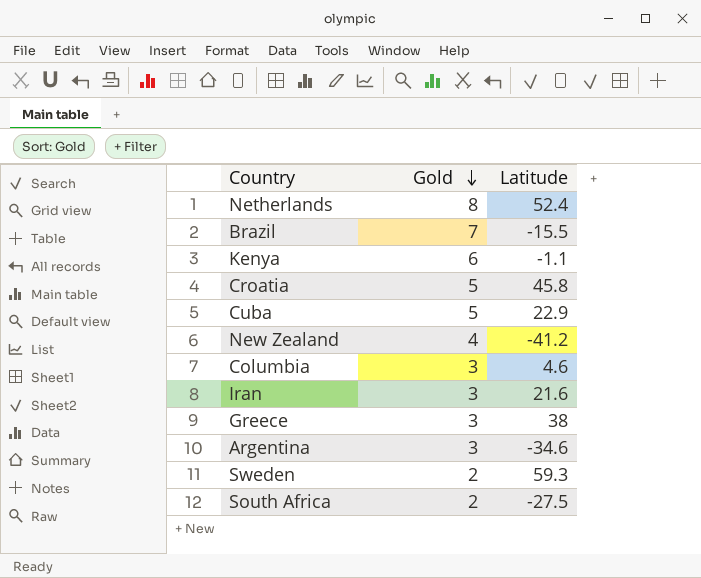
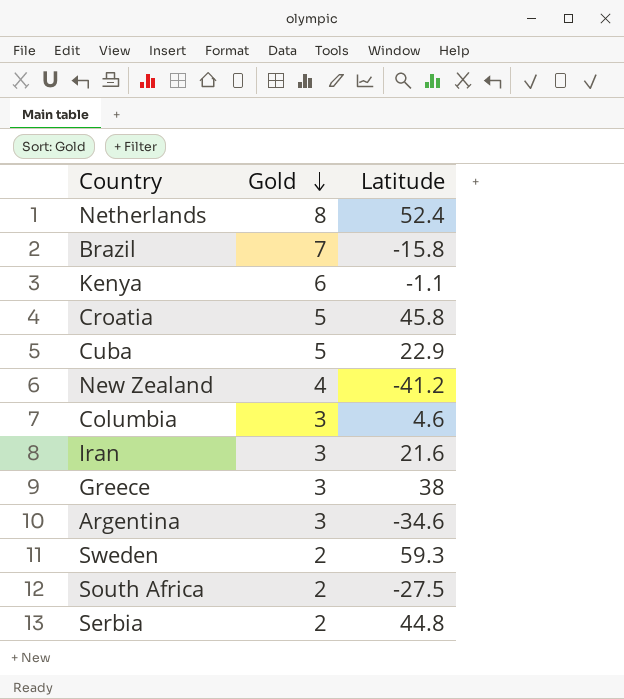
Brazil | Latitude: -15.5 -> -15.8
row Serbia: none -> 2 | 44.8

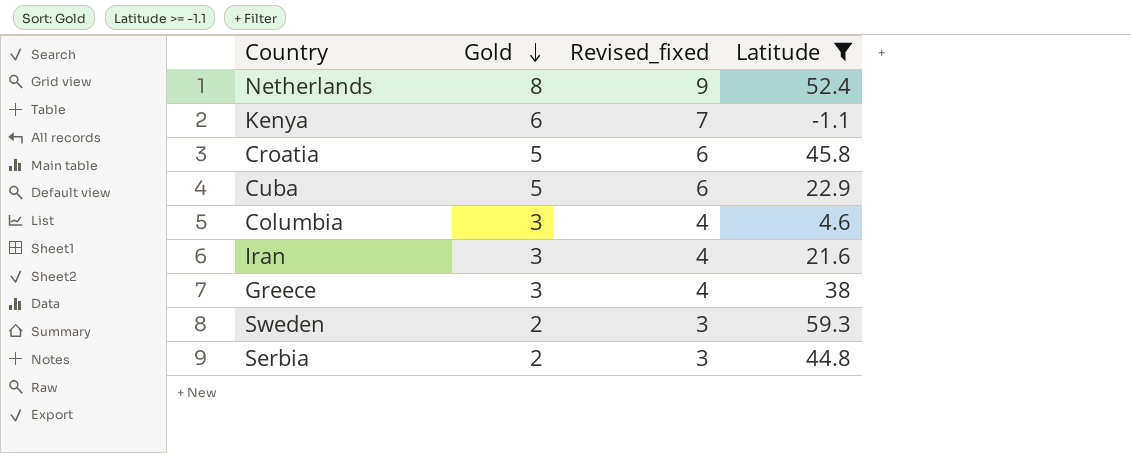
filter: none -> Latitude >= -1.1
column Revised_fixed | formula: none -> [Gold] + 1

